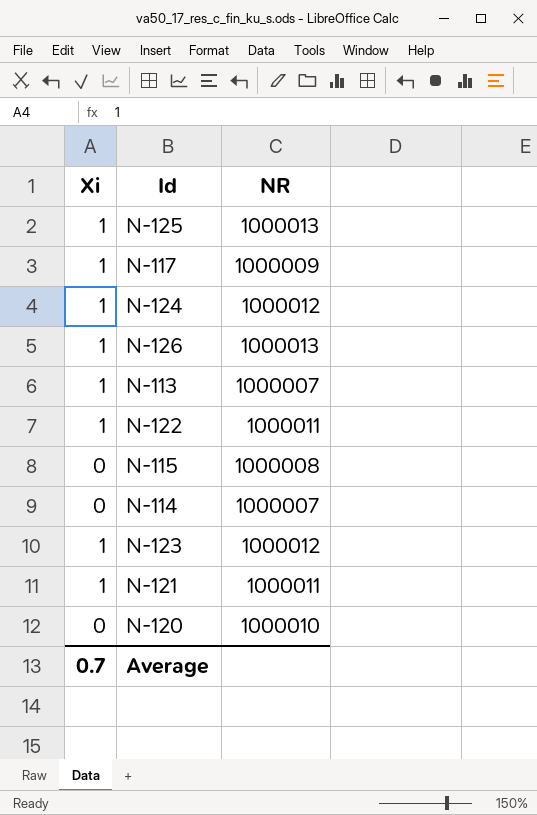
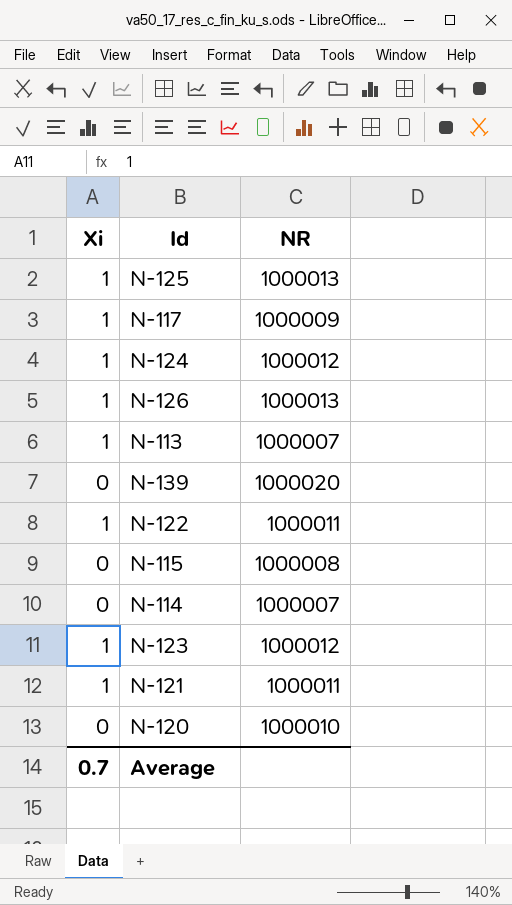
row N-139: none -> 0 | 1000020

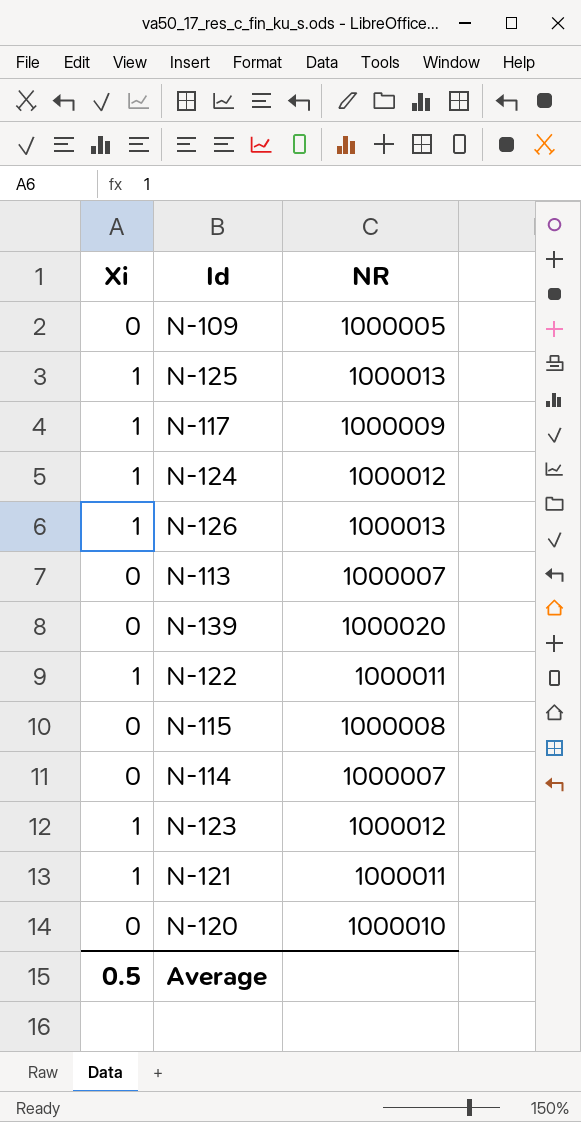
row N-109: none -> 0 | 1000005
N-113 | Xi: 1 -> 0
Average | Xi: 0.7 -> 0.5

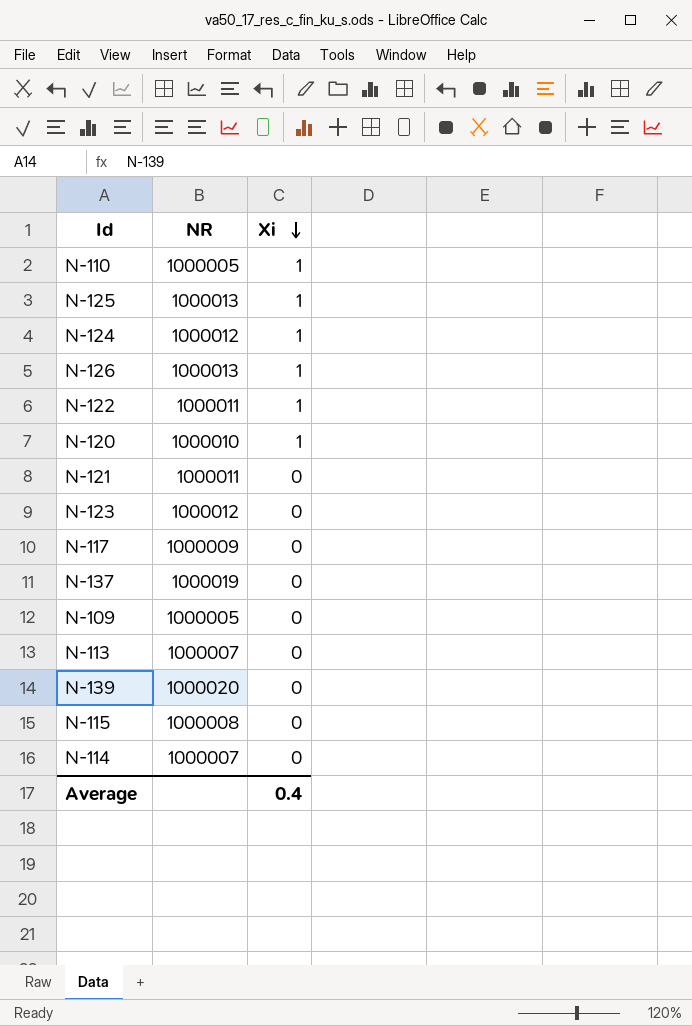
row order: none -> Xi descending
column Xi | position: 1 -> 3
row N-110: none -> 1000005 | 1
N-120 | Xi: 0 -> 1
N-121 | Xi: 1 -> 0
N-123 | Xi: 1 -> 0
N-117 | Xi: 1 -> 0
row N-137: none -> 1000019 | 0
Average | Xi: 0.5 -> 0.4

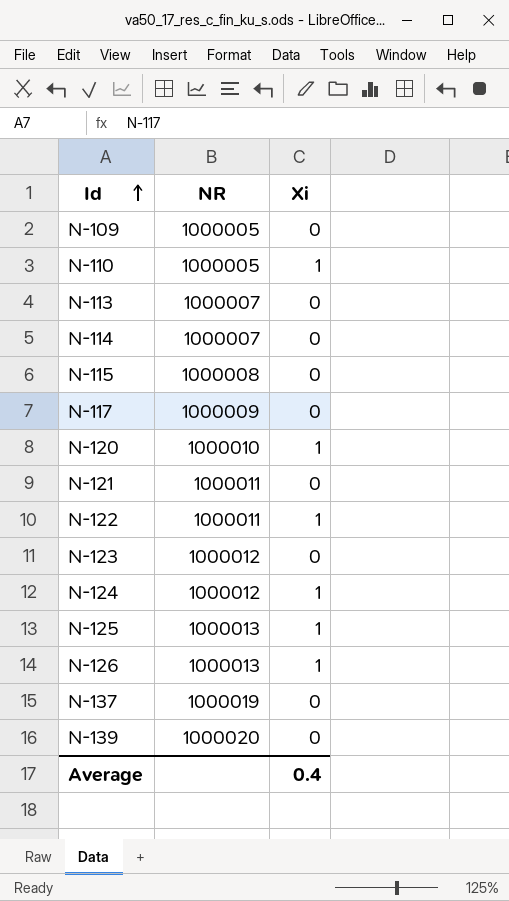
row order: Xi descending -> Id ascending

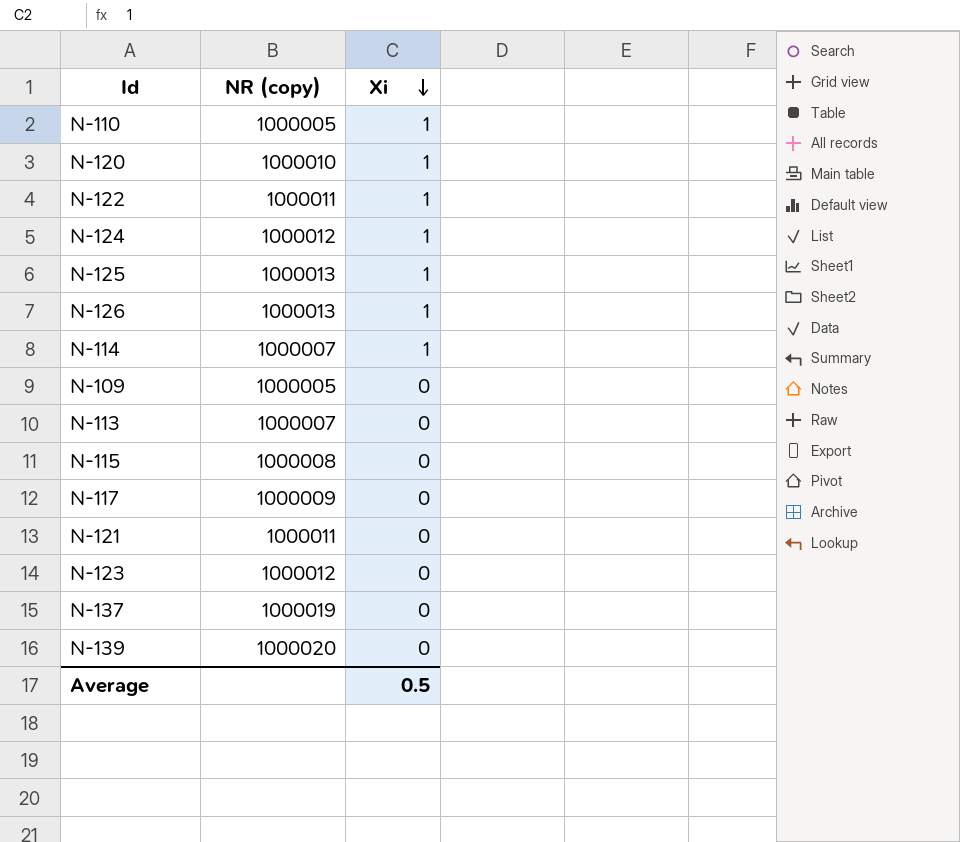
row order: Id ascending -> Xi descending
column name: NR -> NR (copy)
N-114 | Xi: 0 -> 1
Average | Xi: 0.4 -> 0.5

